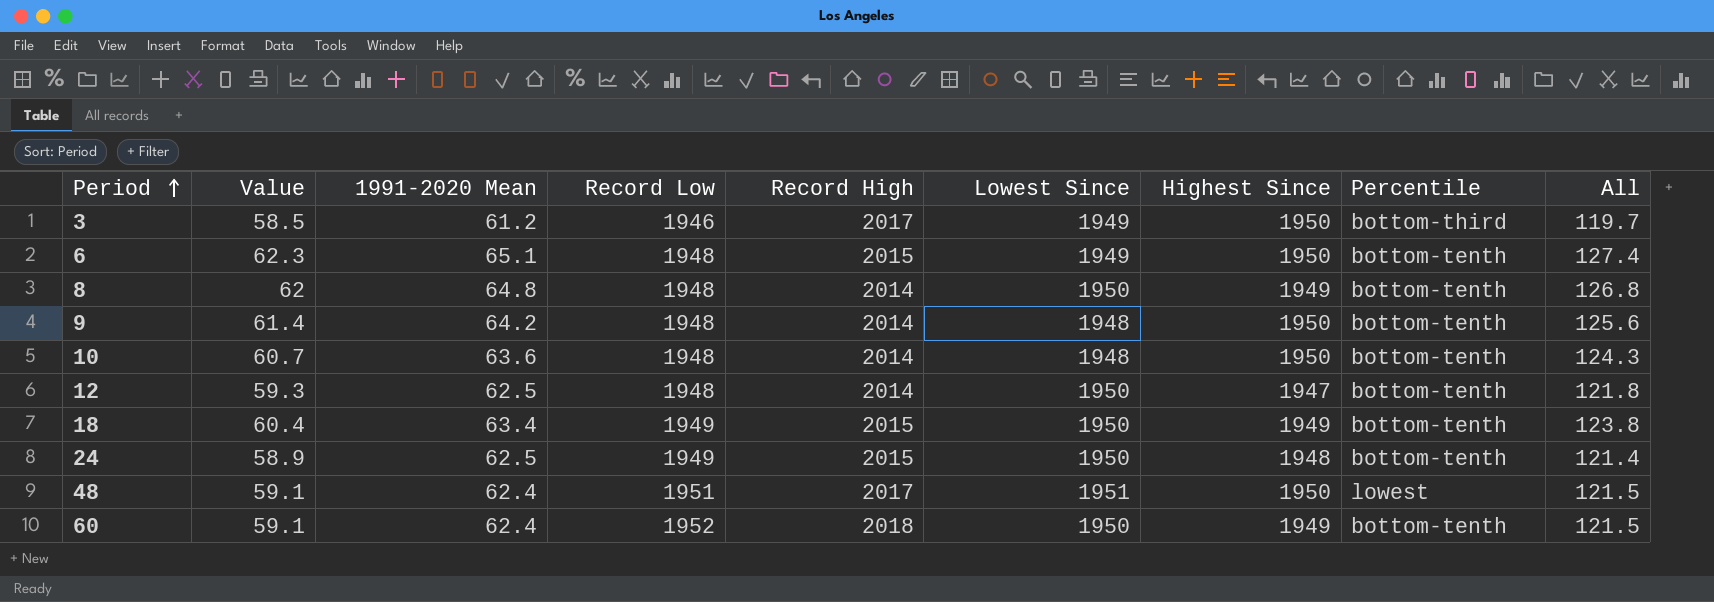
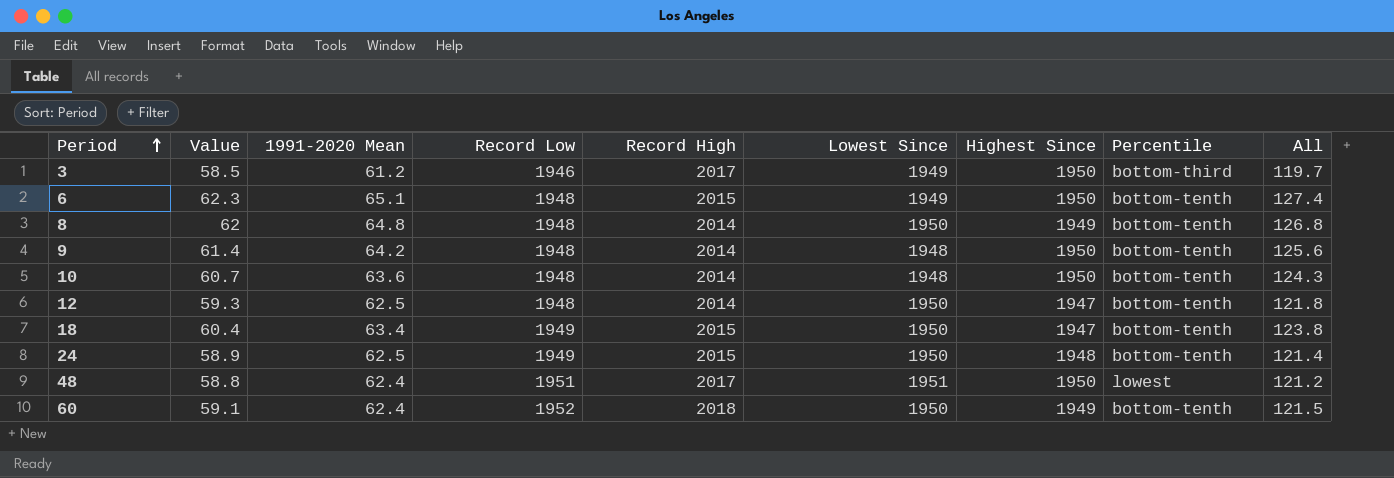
18 | Highest Since: 1949 -> 1947
48 | Value: 59.1 -> 58.8
48 | All: 121.5 -> 121.2

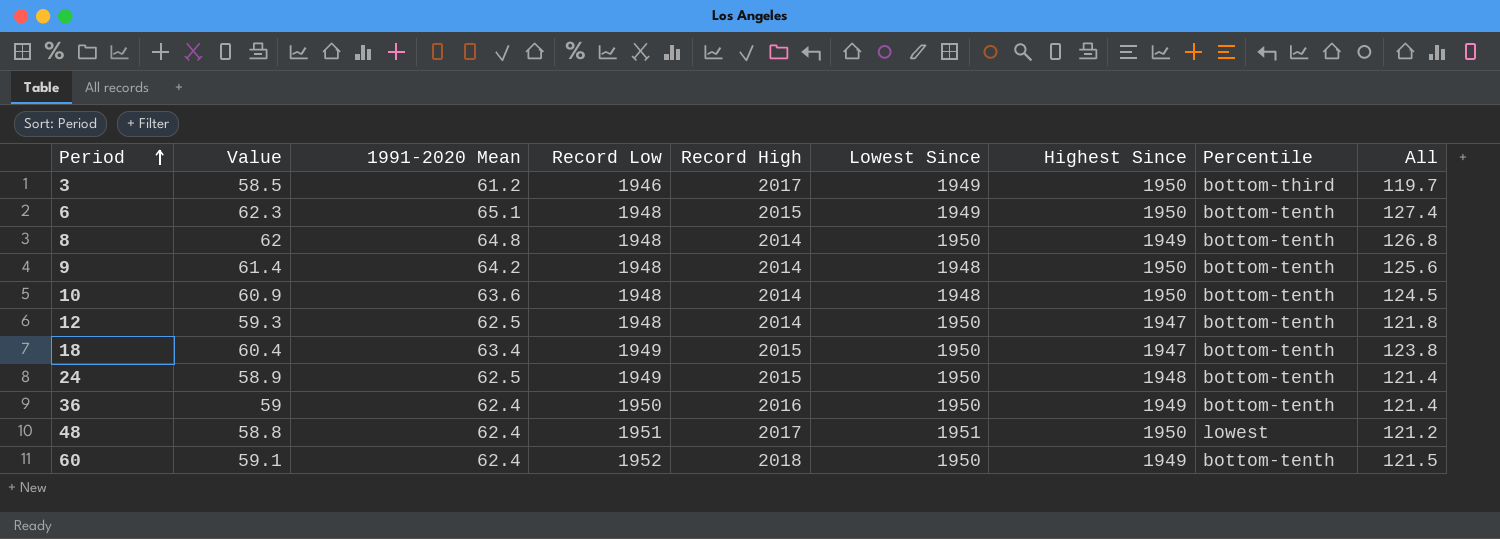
10 | Value: 60.7 -> 60.9
10 | All: 124.3 -> 124.5
row 36: none -> 59 | 62.4 | 1950 | 2016 | 1950 | 1949 | bottom-tenth | 121.4

